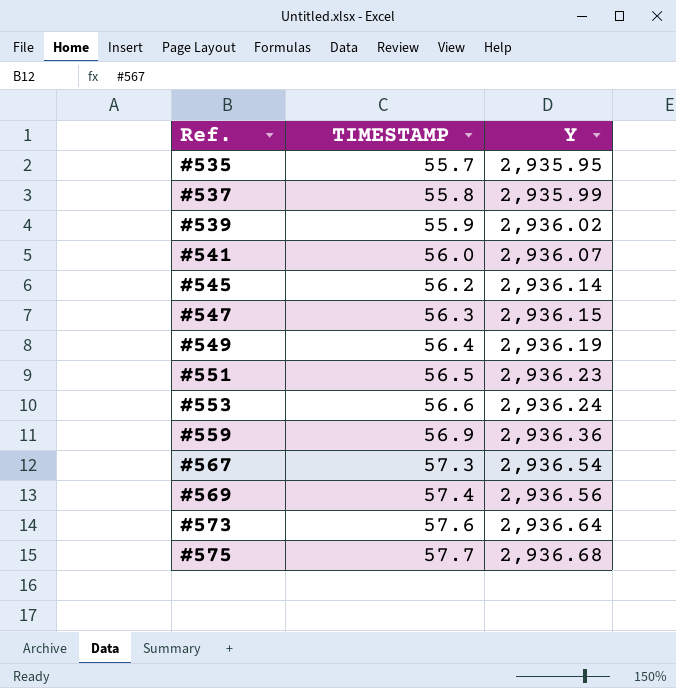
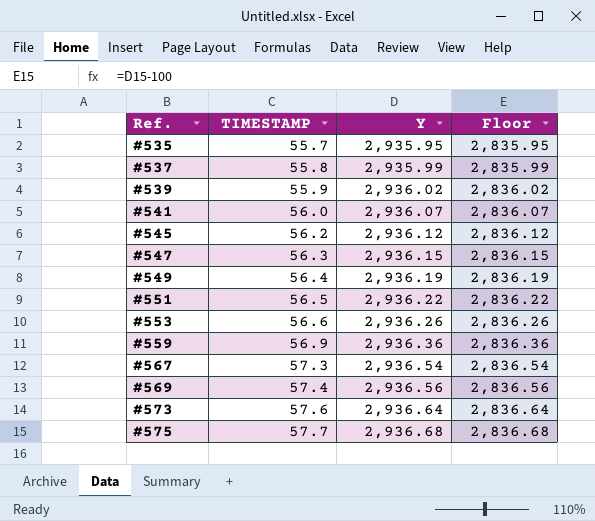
column Floor | formula: none -> [Y] - 100
#545 | Y: 2,936.14 -> 2,936.12
#551 | Y: 2,936.23 -> 2,936.22
#553 | Y: 2,936.24 -> 2,936.26

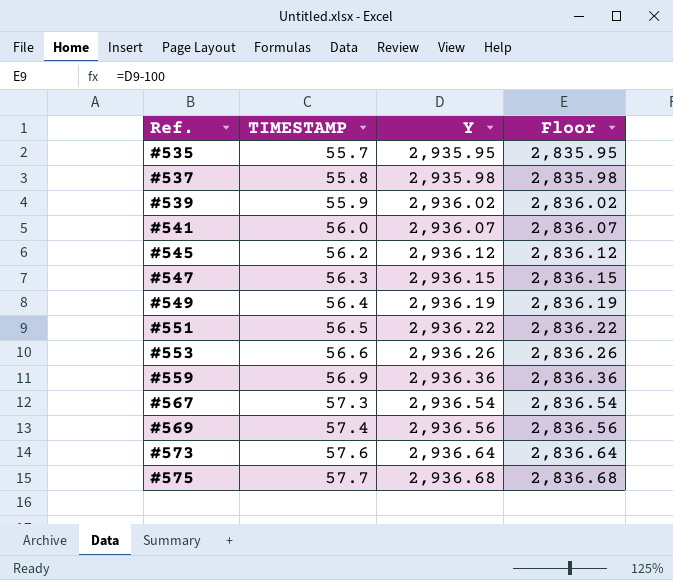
#537 | Y: 2,935.99 -> 2,935.98
#537 | Floor: 2,835.99 -> 2,835.98

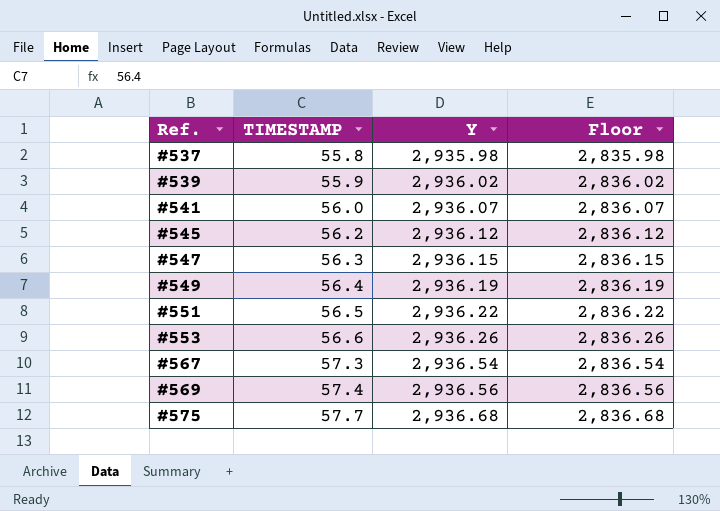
row #535: 55.7 | 2,935.95 | 2,835.95 -> none
row #559: 56.9 | 2,936.36 | 2,836.36 -> none
row #573: 57.6 | 2,936.64 | 2,836.64 -> none

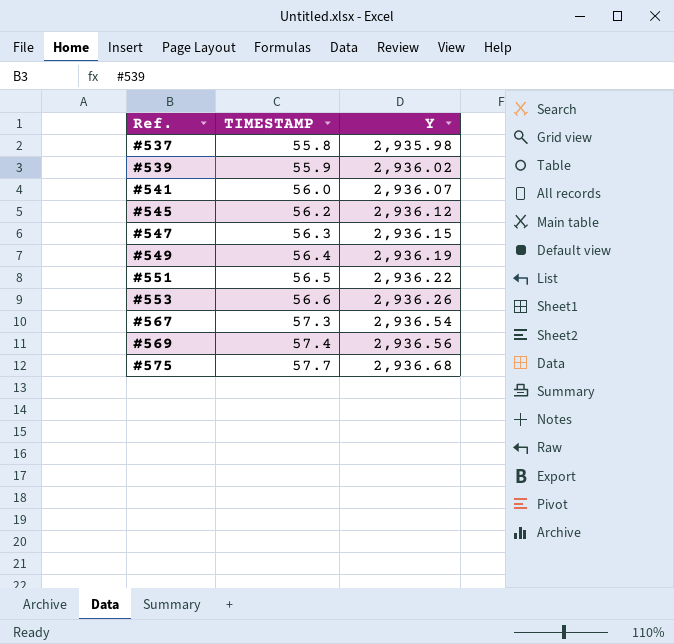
column Floor | formula: [Y] - 100 -> none

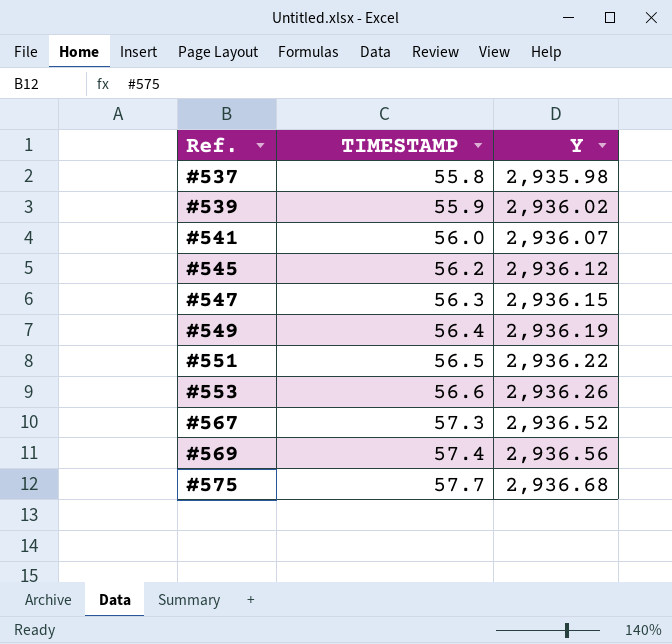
#567 | Y: 2,936.54 -> 2,936.52

